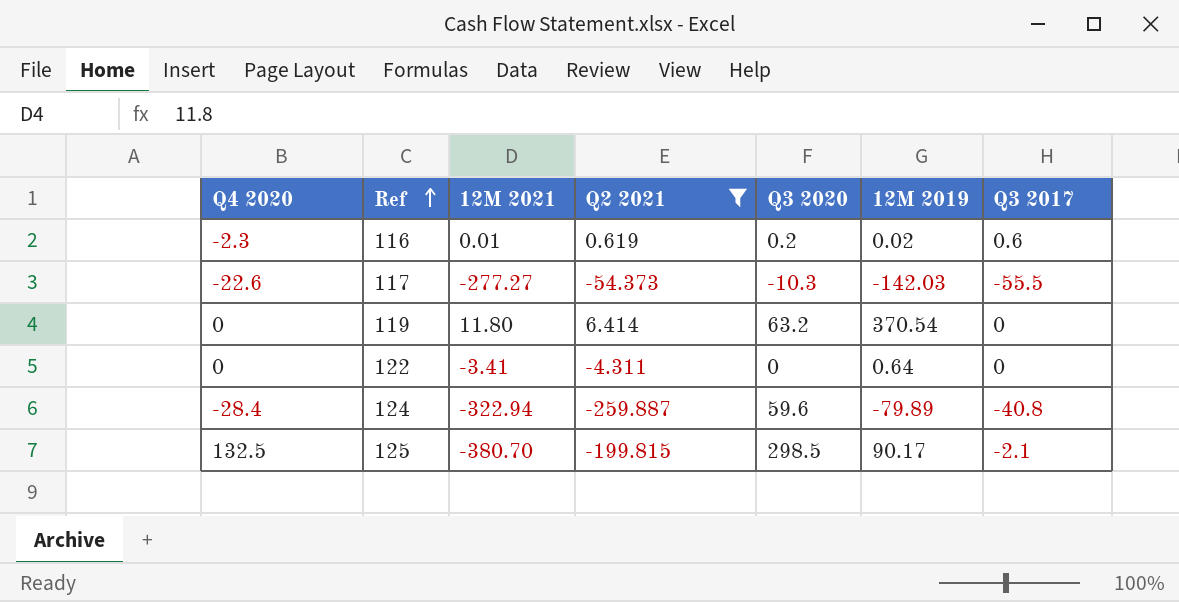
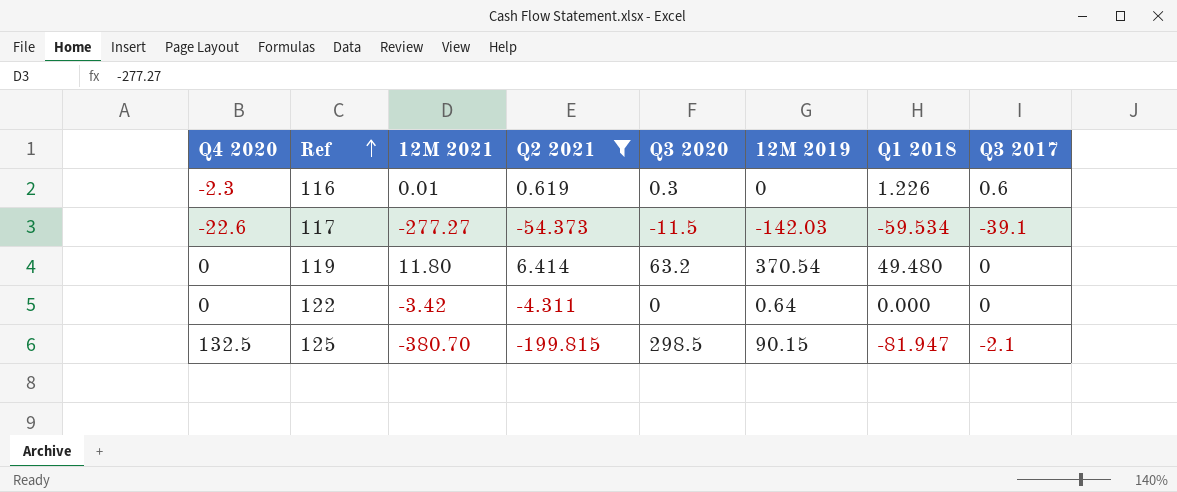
column Q1 2018 | position: none -> 7
row 124: -28.4 | -322.94 | -259.887 | 59.6 | -79.89 | -40.8 -> none
116 | Q3 2020: 0.2 -> 0.3
116 | 12M 2019: 0.02 -> 0
117 | Q3 2020: -10.3 -> -11.5
117 | Q3 2017: -55.5 -> -39.1
122 | 12M 2021: -3.41 -> -3.42
125 | 12M 2019: 90.17 -> 90.15

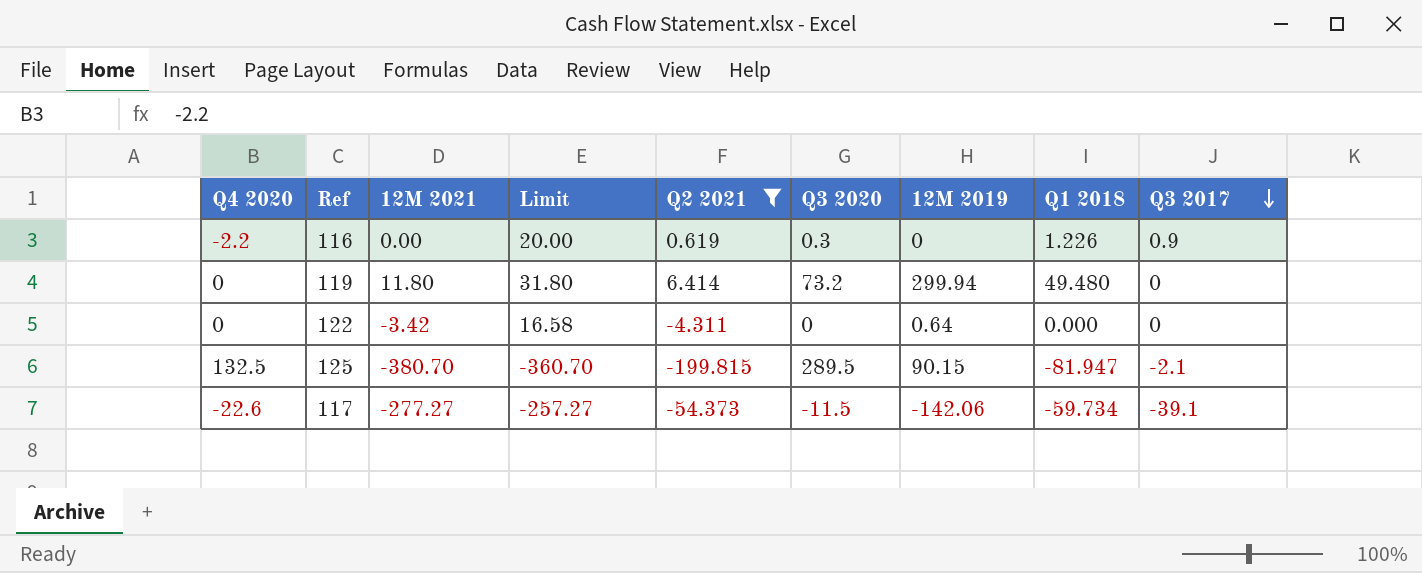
row order: Ref ascending -> Q3 2017 descending
column Limit | formula: none -> [12M 2021] + 20
116 | Q4 2020: -2.3 -> -2.2
116 | 12M 2021: 0.01 -> 0.00
116 | Q3 2017: 0.6 -> 0.9
119 | Q3 2020: 63.2 -> 73.2
119 | 12M 2019: 370.54 -> 299.94
125 | Q3 2020: 298.5 -> 289.5
117 | 12M 2019: -142.03 -> -142.06
117 | Q1 2018: -59.534 -> -59.734

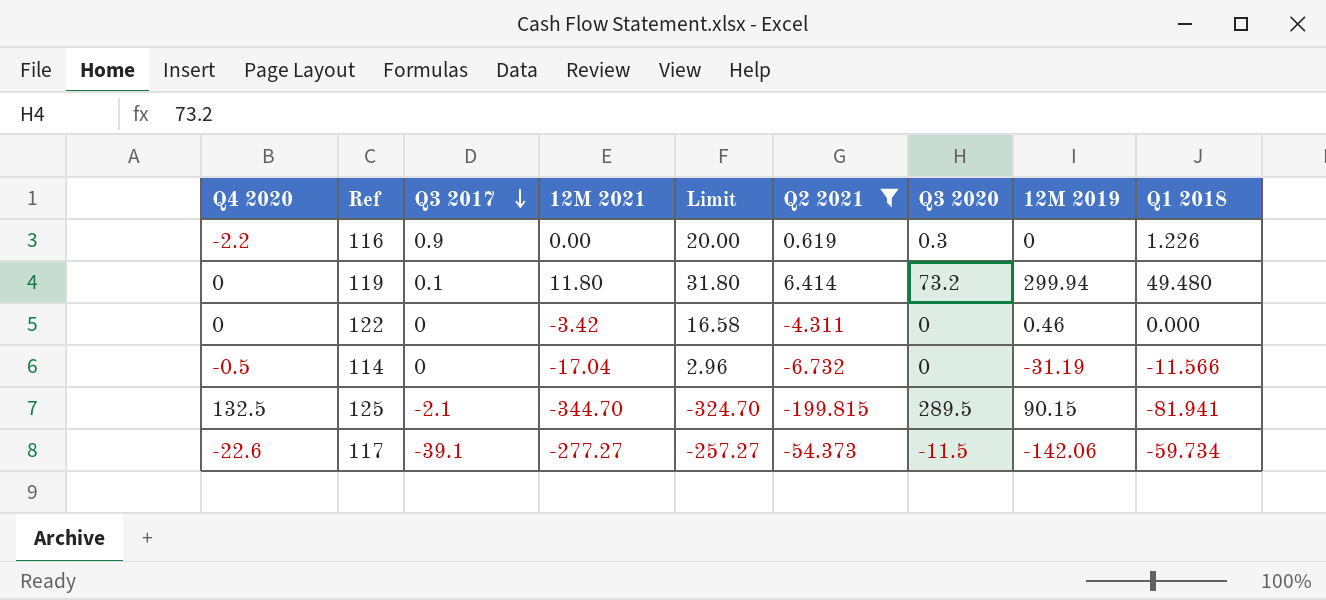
column Q3 2017 | position: 9 -> 3
119 | Q3 2017: 0 -> 0.1
122 | 12M 2019: 0.64 -> 0.46
row 114: none -> -0.5 | 0 | -17.04 | 2.96 | -6.732 | 0 | -31.19 | -11.566
125 | 12M 2021: -380.70 -> -344.70
125 | Limit: -360.70 -> -324.70
125 | Q1 2018: -81.947 -> -81.941

